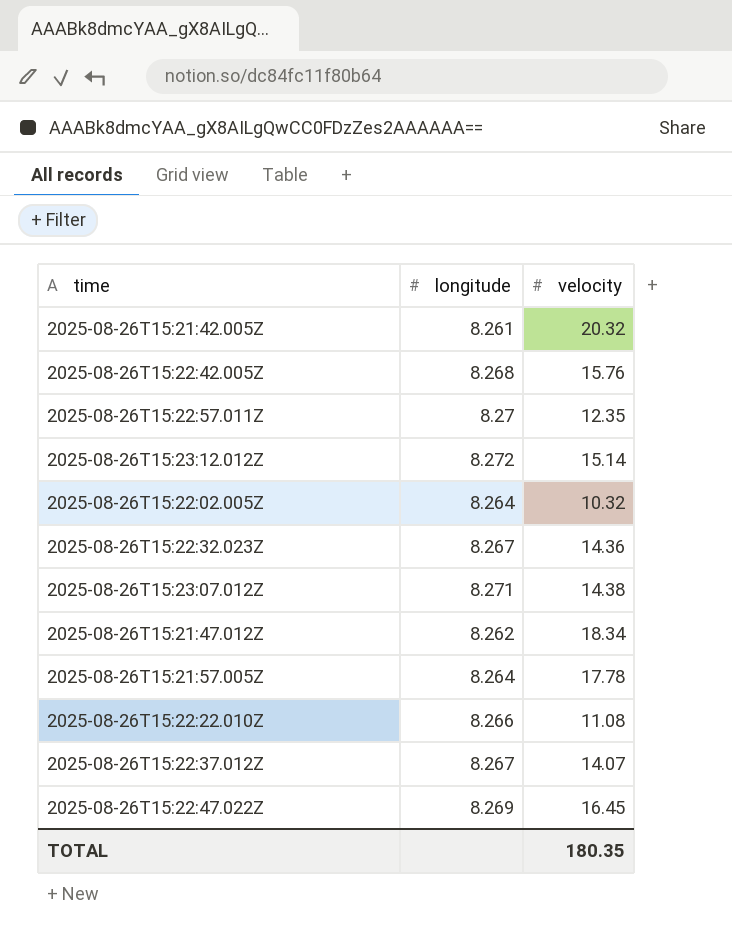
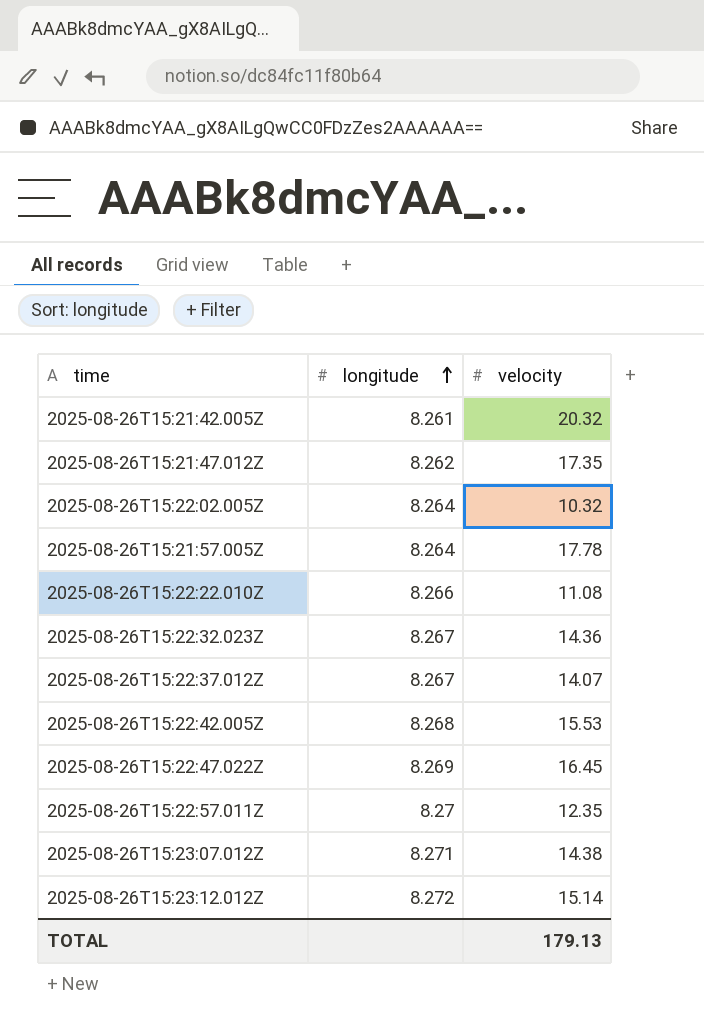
row order: none -> longitude ascending
2025-08-26T15:21:47.012Z | velocity: 18.34 -> 17.35
2025-08-26T15:22:42.005Z | velocity: 15.76 -> 15.53
TOTAL | velocity: 180.35 -> 179.13

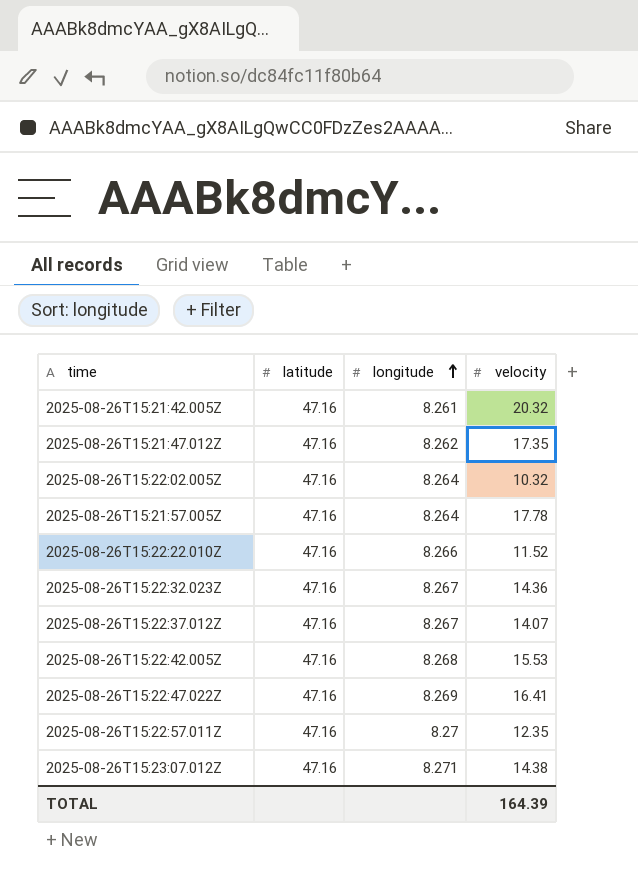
column latitude | position: none -> 2
row 2025-08-26T15:23:12.012Z: 8.272 | 15.14 -> none
2025-08-26T15:22:22.010Z | velocity: 11.08 -> 11.52
2025-08-26T15:22:47.022Z | velocity: 16.45 -> 16.41
TOTAL | velocity: 179.13 -> 164.39

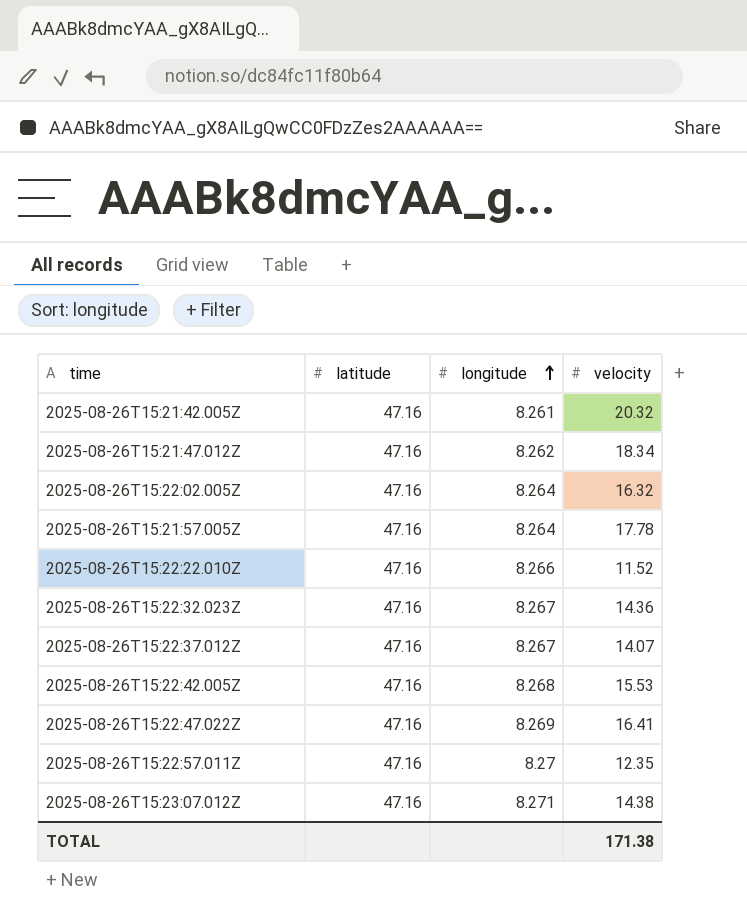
2025-08-26T15:21:47.012Z | velocity: 17.35 -> 18.34
2025-08-26T15:22:02.005Z | velocity: 10.32 -> 16.32
TOTAL | velocity: 164.39 -> 171.38

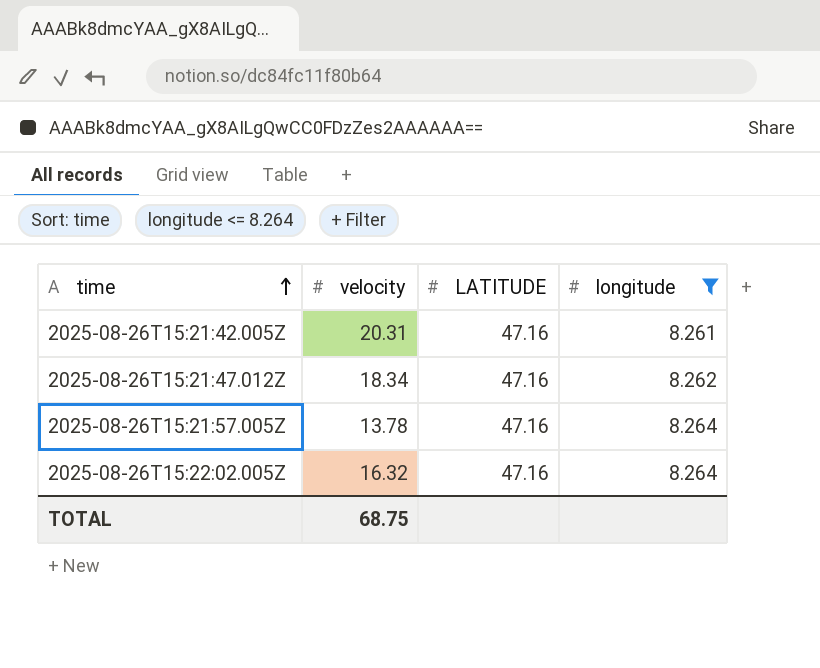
filter: none -> longitude <= 8.264
row order: longitude ascending -> time ascending
column velocity | position: 4 -> 2
column name: latitude -> LATITUDE
2025-08-26T15:21:42.005Z | velocity: 20.32 -> 20.31
2025-08-26T15:21:57.005Z | velocity: 17.78 -> 13.78
TOTAL | velocity: 171.38 -> 68.75

